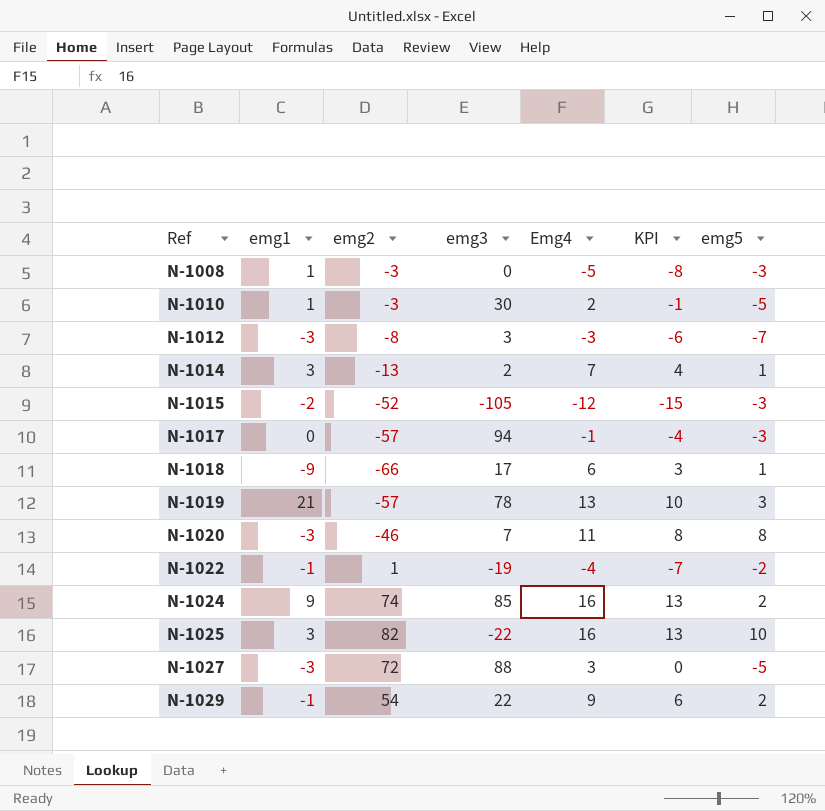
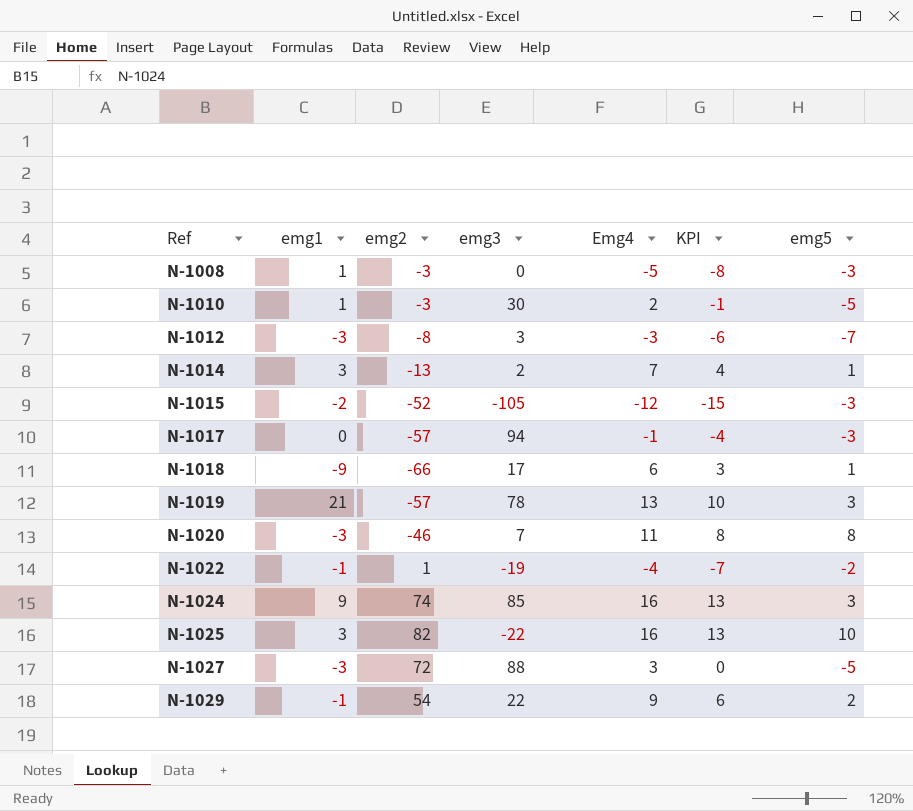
N-1024 | emg5: 2 -> 3

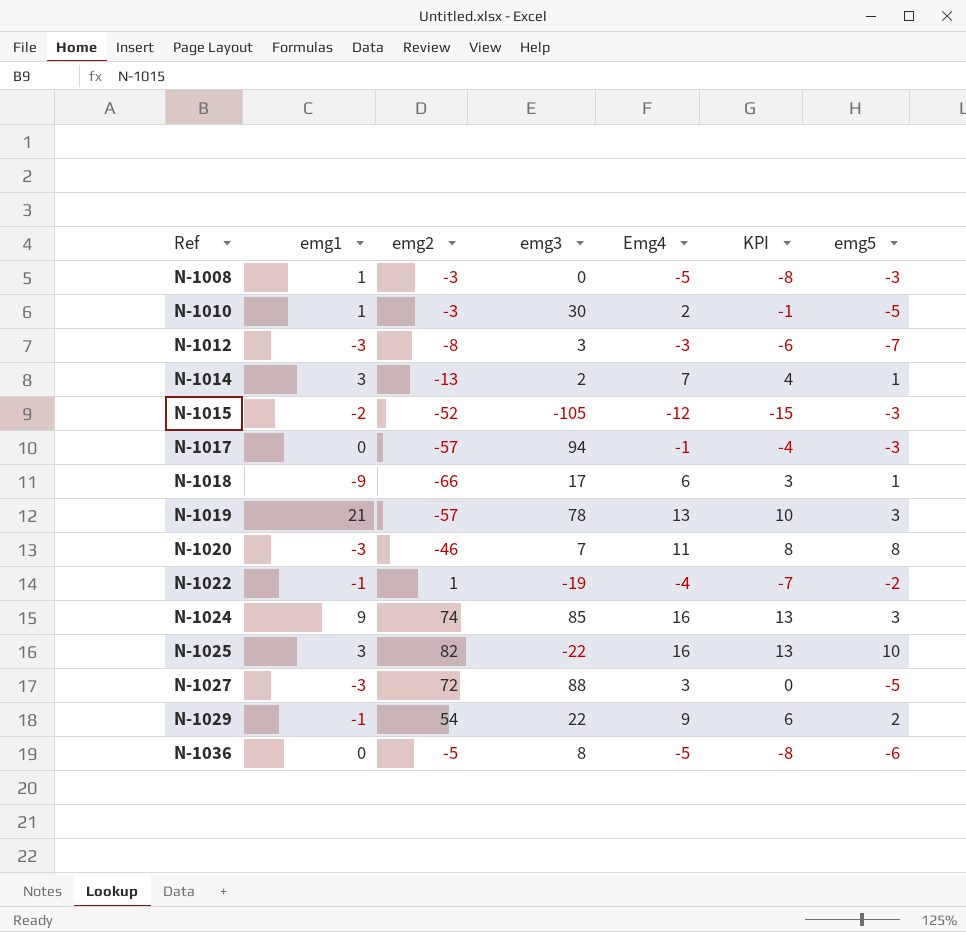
row N-1036: none -> 0 | -5 | 8 | -5 | -8 | -6

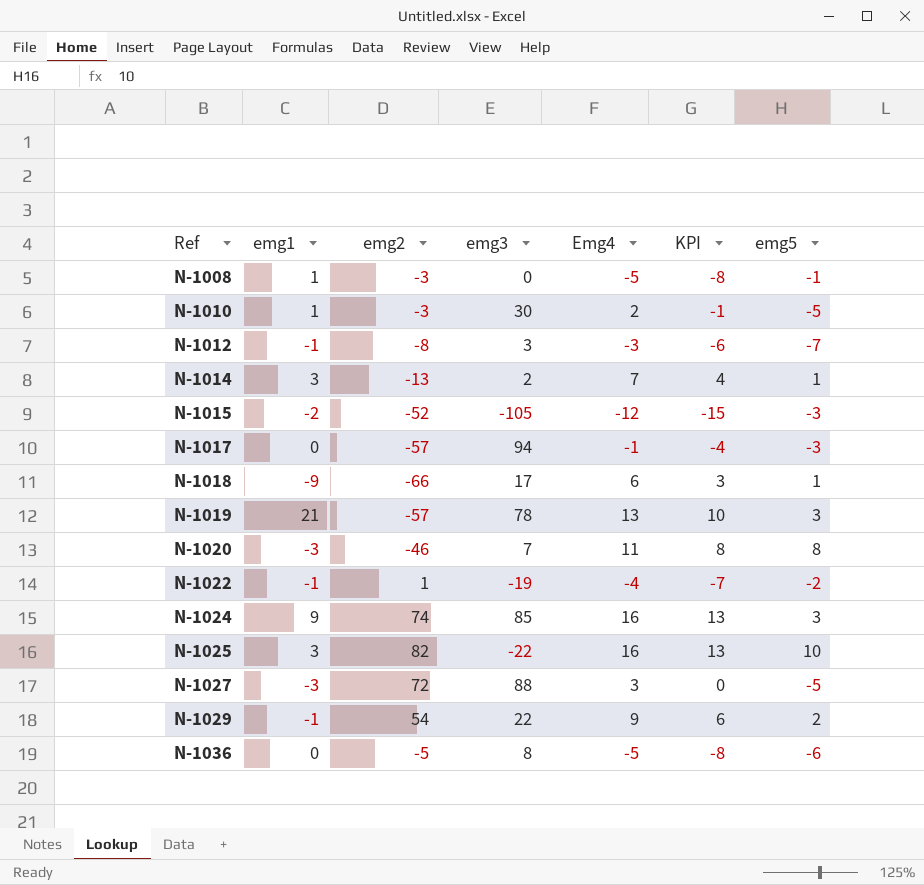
N-1008 | emg5: -3 -> -1
N-1012 | emg1: -3 -> -1

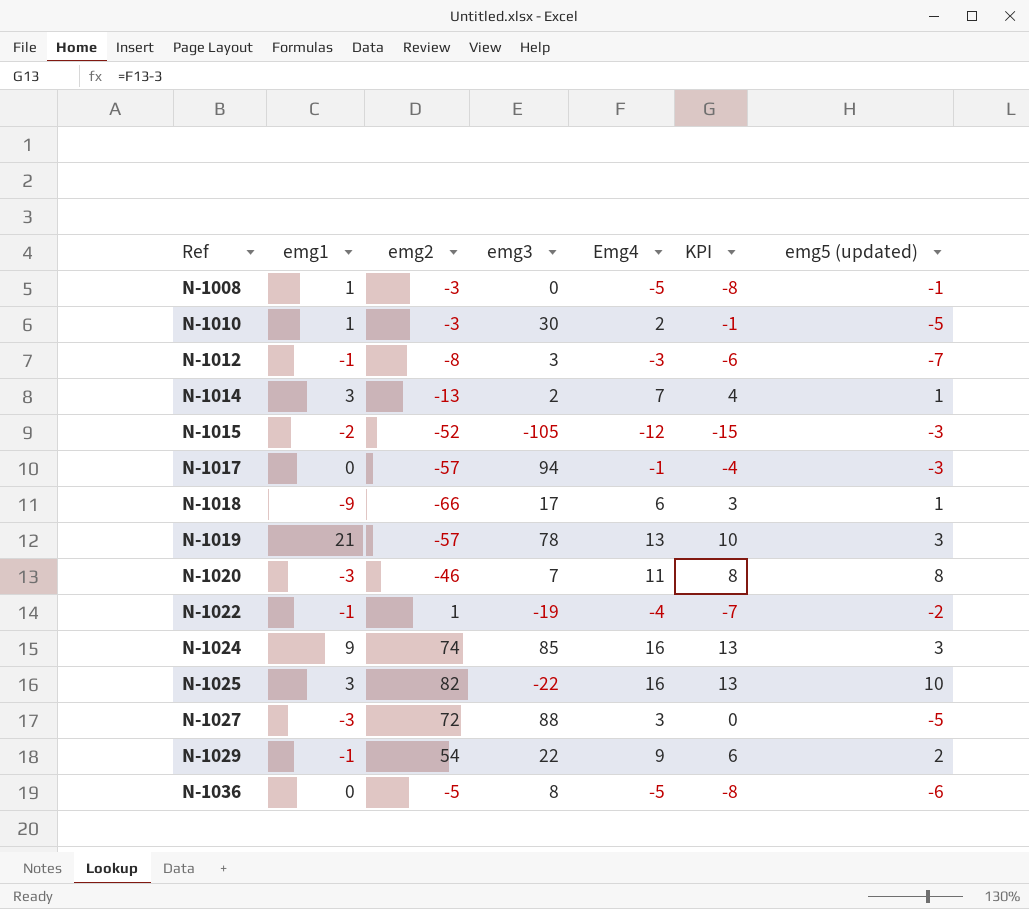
column name: emg5 -> emg5 (updated)

